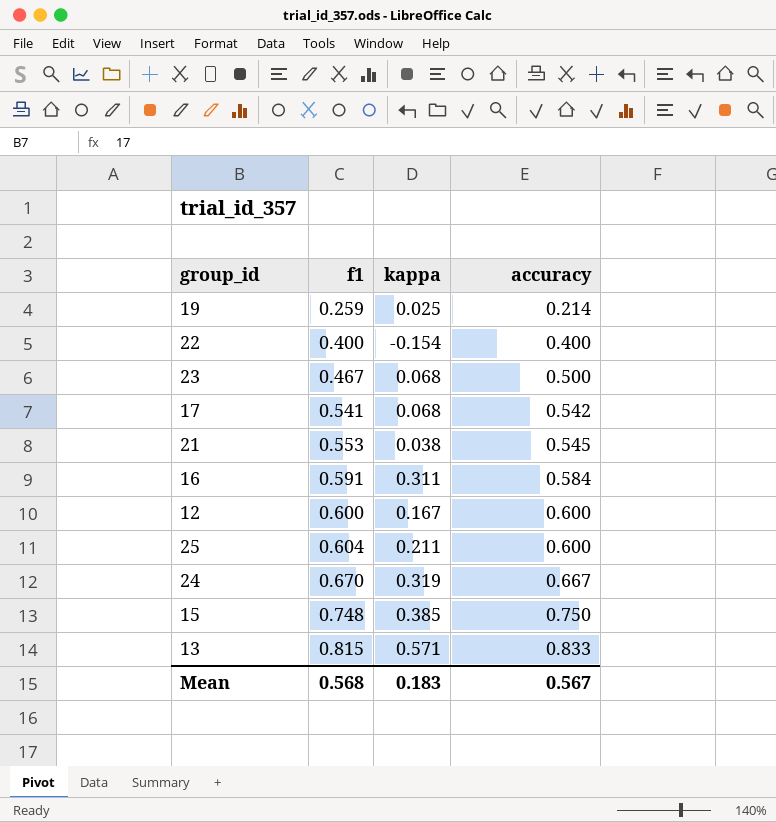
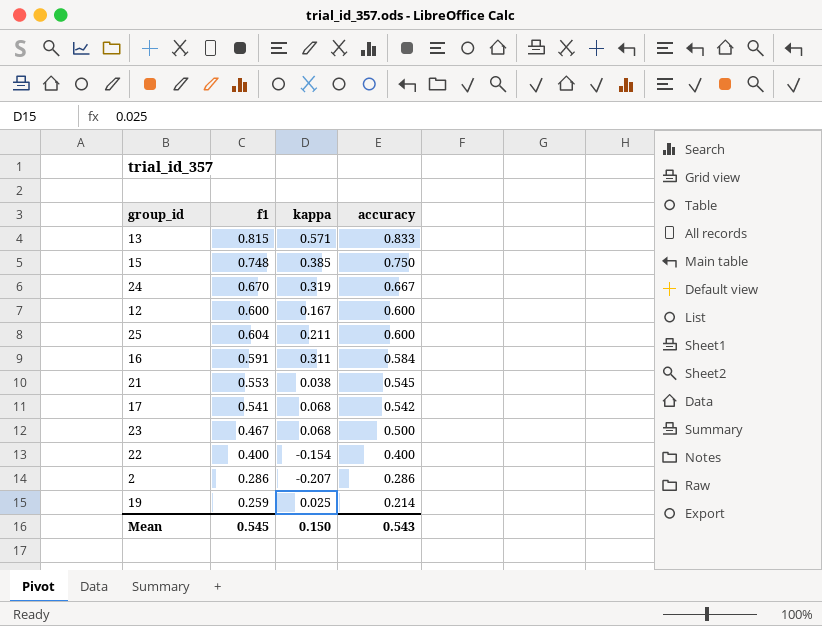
row order: f1 ascending -> accuracy descending
row 2: none -> 0.286 | -0.207 | 0.286
Mean | f1: 0.568 -> 0.545
Mean | kappa: 0.183 -> 0.150
Mean | accuracy: 0.567 -> 0.543

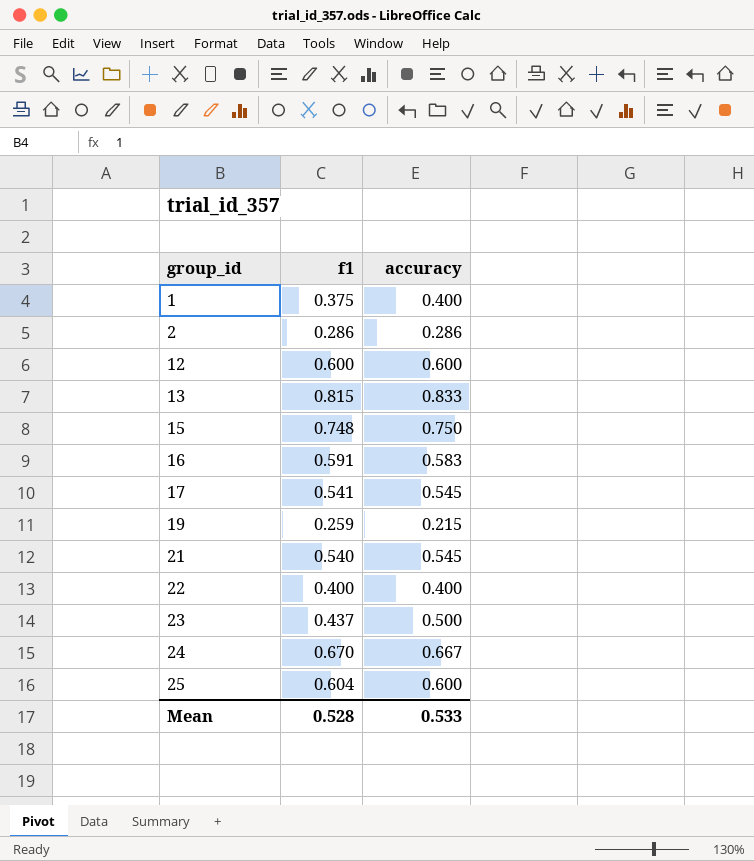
row order: accuracy descending -> group_id ascending
column kappa | position: 3 -> none
row 1: none -> 0.375 | 0.400
16 | accuracy: 0.584 -> 0.583
17 | accuracy: 0.542 -> 0.545
19 | accuracy: 0.214 -> 0.215
21 | f1: 0.553 -> 0.540
23 | f1: 0.467 -> 0.437
Mean | f1: 0.545 -> 0.528
Mean | accuracy: 0.543 -> 0.533

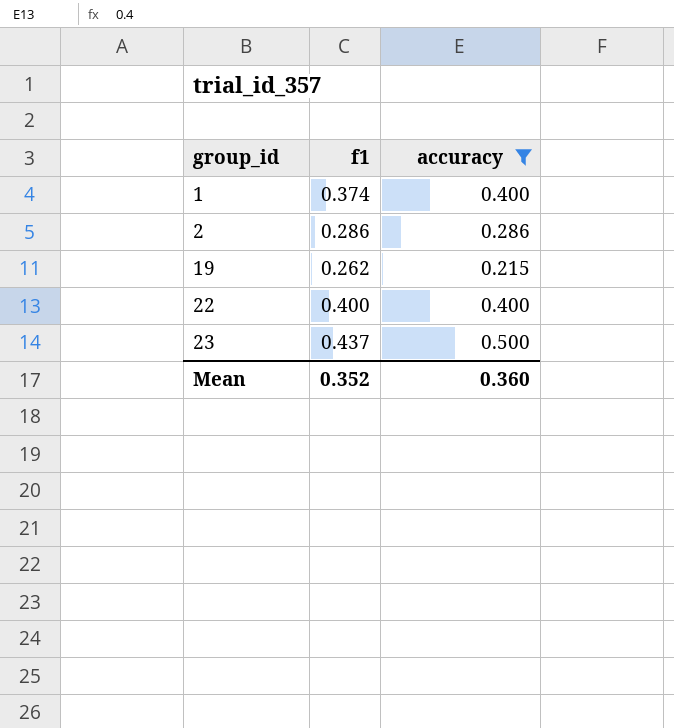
filter: none -> accuracy <= 0.500
1 | f1: 0.375 -> 0.374
19 | f1: 0.259 -> 0.262
Mean | f1: 0.528 -> 0.352
Mean | accuracy: 0.533 -> 0.360

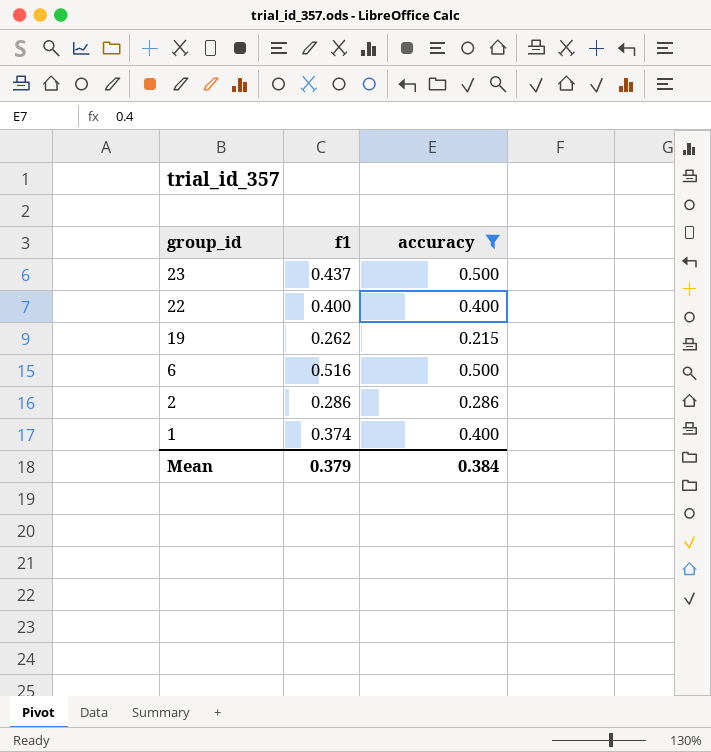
row order: group_id ascending -> group_id descending
row 6: none -> 0.516 | 0.500
Mean | f1: 0.352 -> 0.379
Mean | accuracy: 0.360 -> 0.384

